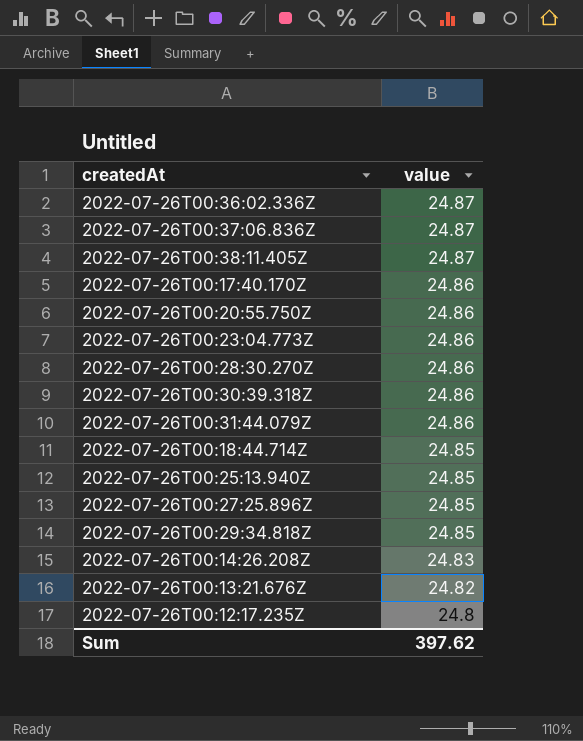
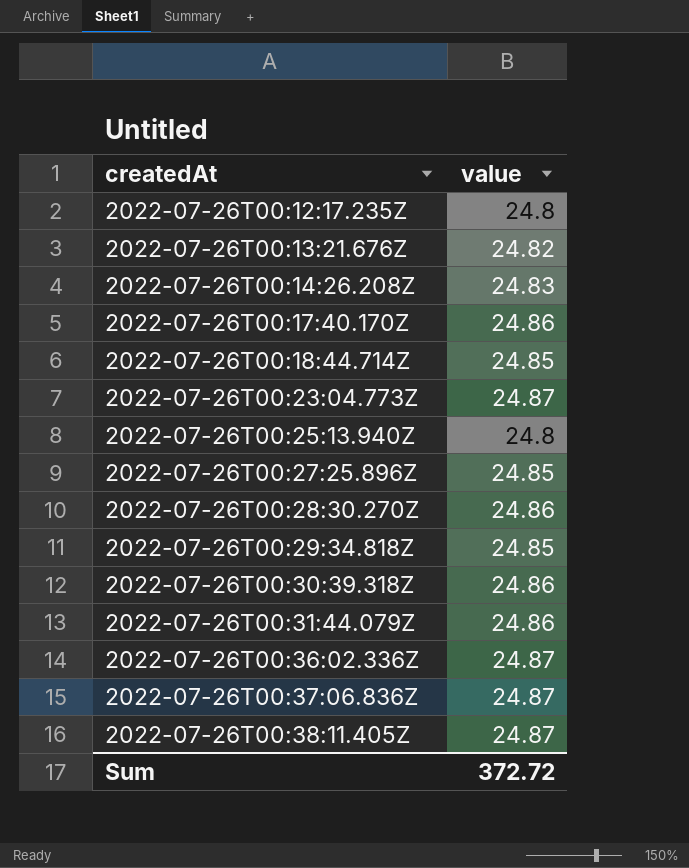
row order: value descending -> createdAt ascending
row 2022-07-26T00:20:55.750Z: 24.86 -> none
2022-07-26T00:23:04.773Z | value: 24.86 -> 24.87
2022-07-26T00:25:13.940Z | value: 24.85 -> 24.8
Sum | value: 397.62 -> 372.72

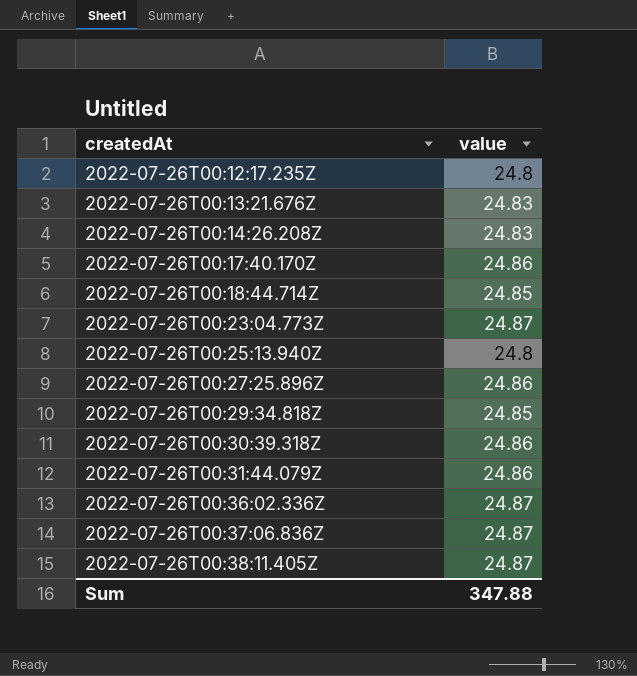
row 2022-07-26T00:28:30.270Z: 24.86 -> none
2022-07-26T00:13:21.676Z | value: 24.82 -> 24.83
2022-07-26T00:27:25.896Z | value: 24.85 -> 24.86
Sum | value: 372.72 -> 347.88

